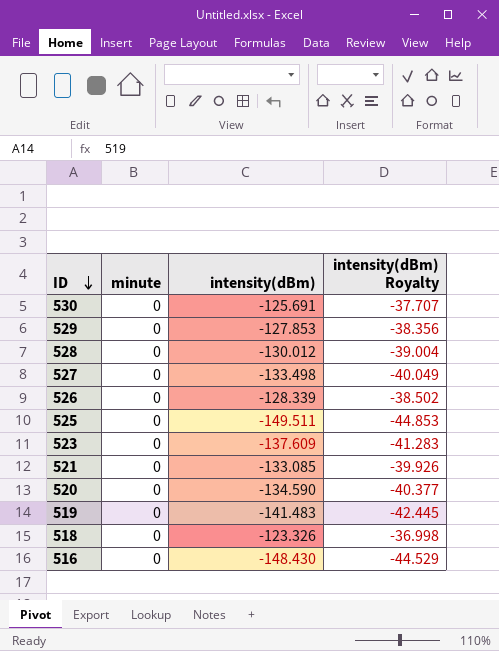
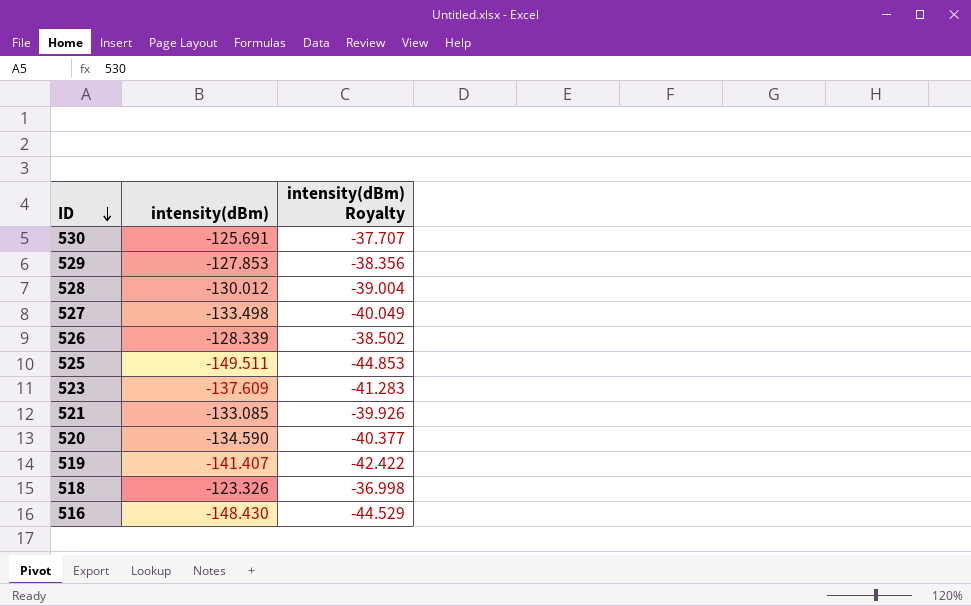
column minute | position: 2 -> none
519 | intensity(dBm): -141.483 -> -141.407
519 | intensity(dBm) Royalty: -42.445 -> -42.422

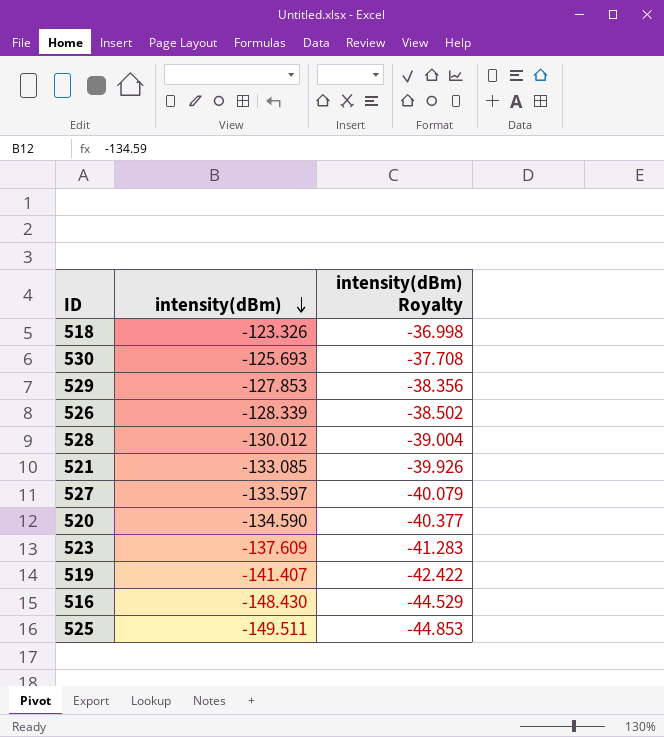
row order: ID descending -> intensity(dBm) descending
530 | intensity(dBm): -125.691 -> -125.693
530 | intensity(dBm) Royalty: -37.707 -> -37.708
527 | intensity(dBm): -133.498 -> -133.597
527 | intensity(dBm) Royalty: -40.049 -> -40.079

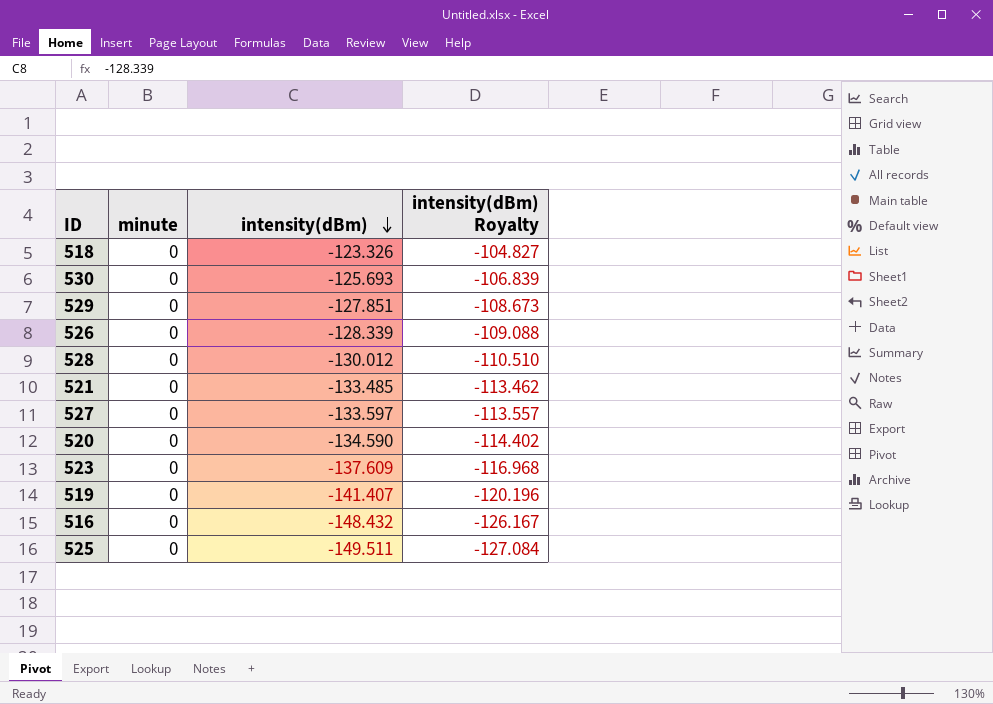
column minute | position: none -> 2
column intensity(dBm) Royalty | formula: [intensity(dBm)] * 0.3 -> [intensity(dBm)] * 0.85
529 | intensity(dBm): -127.853 -> -127.851
521 | intensity(dBm): -133.085 -> -133.485
516 | intensity(dBm): -148.430 -> -148.432

